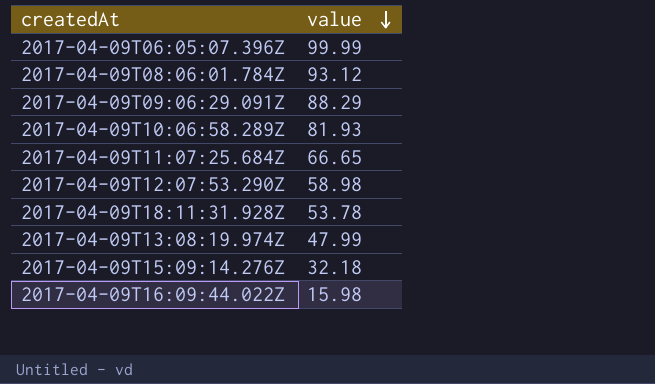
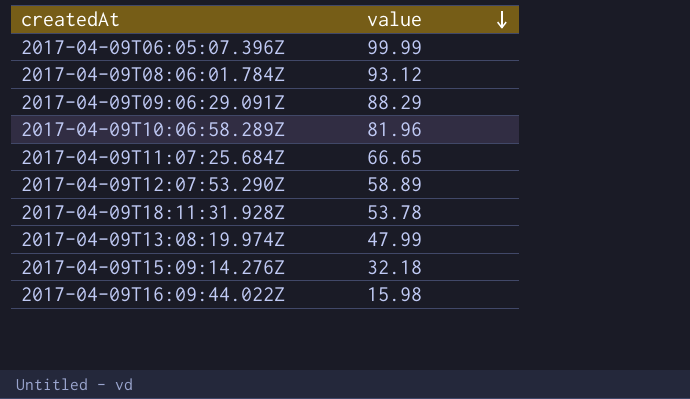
2017-04-09T10:06:58.289Z | value: 81.93 -> 81.96
2017-04-09T12:07:53.290Z | value: 58.98 -> 58.89

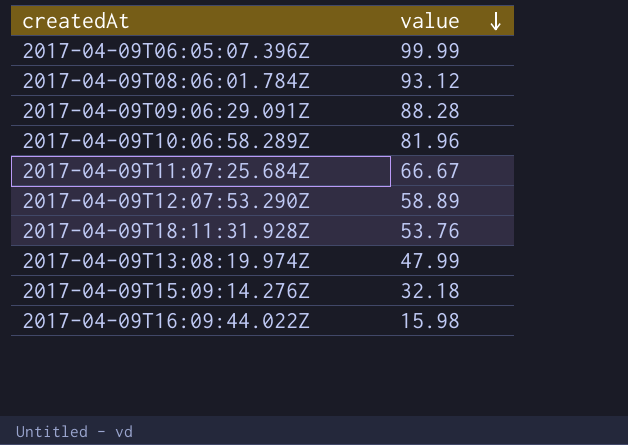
2017-04-09T09:06:29.091Z | value: 88.29 -> 88.28
2017-04-09T11:07:25.684Z | value: 66.65 -> 66.67
2017-04-09T18:11:31.928Z | value: 53.78 -> 53.76

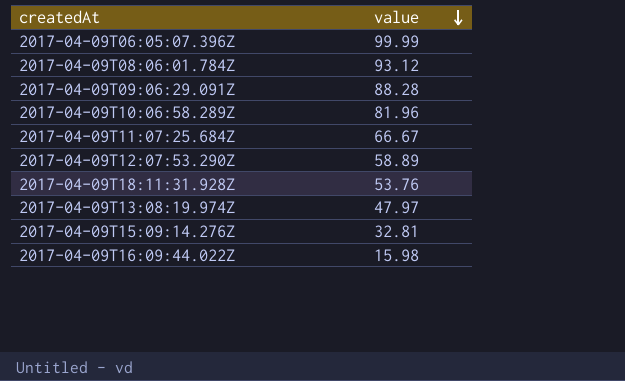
2017-04-09T13:08:19.974Z | value: 47.99 -> 47.97
2017-04-09T15:09:14.276Z | value: 32.18 -> 32.81

